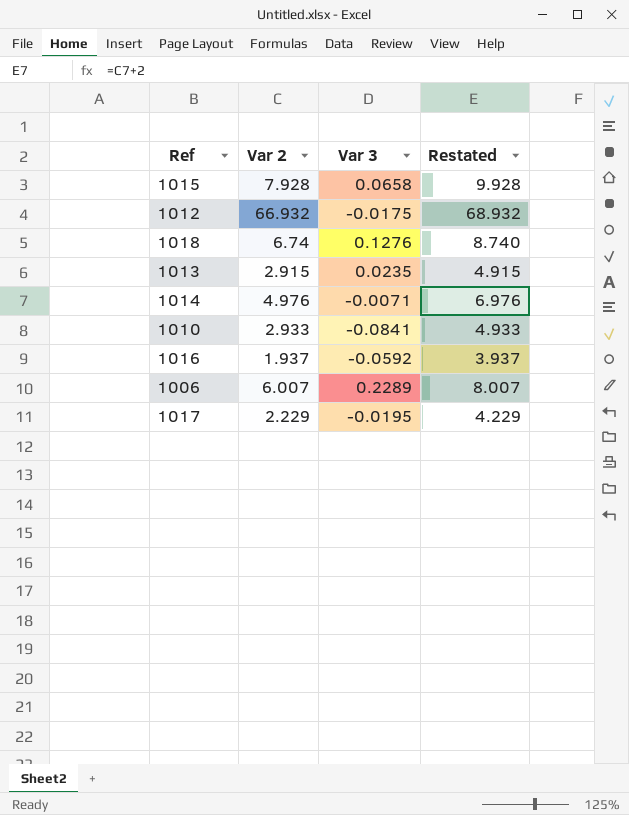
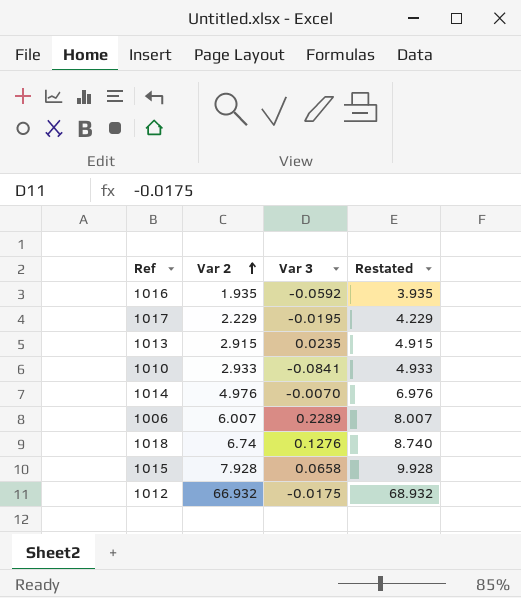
row order: none -> Var 2 ascending
1016 | Var 2: 1.937 -> 1.935
1016 | Restated: 3.937 -> 3.935
1014 | Var 3: -0.0071 -> -0.0070

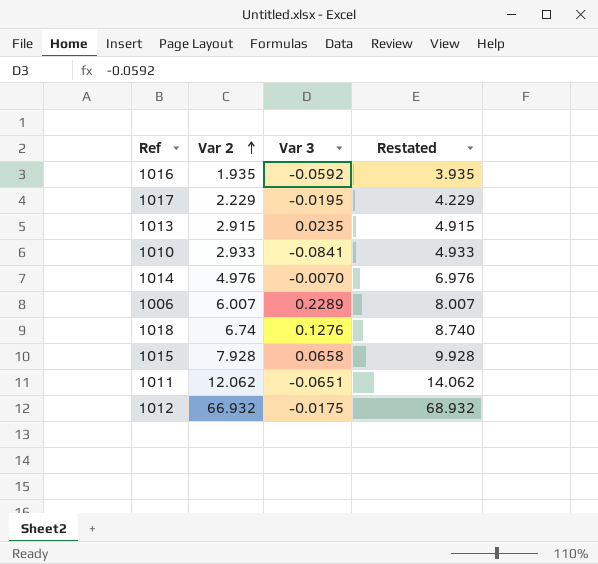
row 1011: none -> 12.062 | -0.0651 | 14.062

